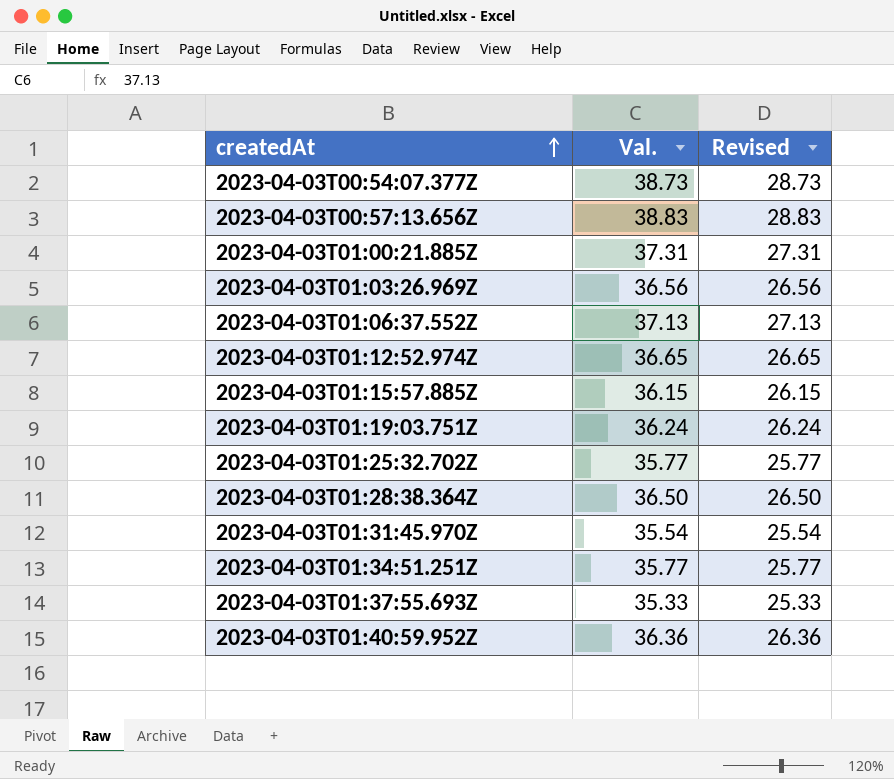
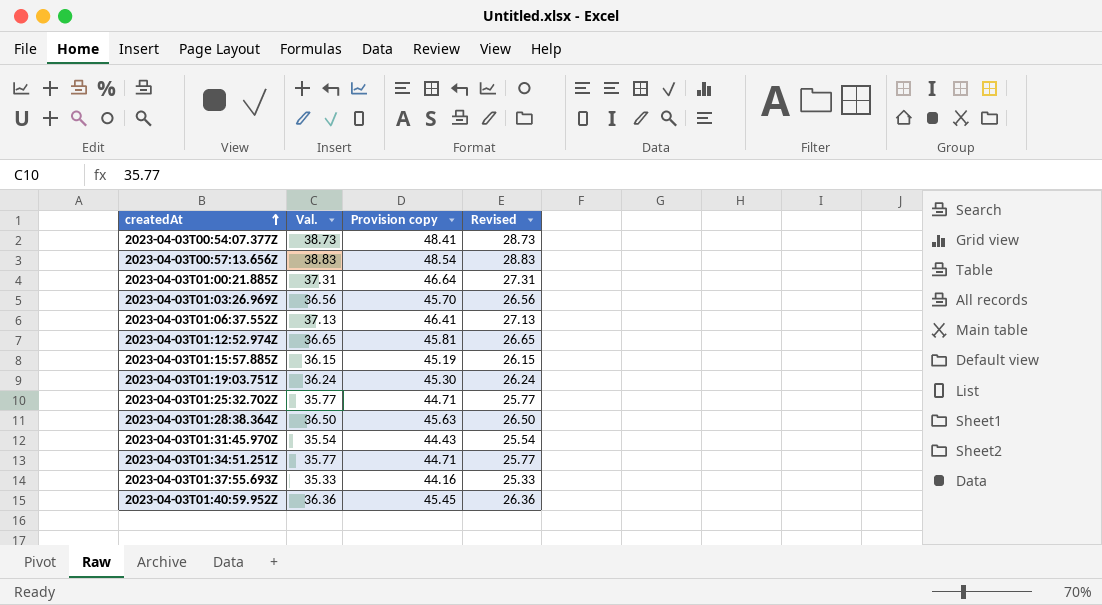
column Provision copy | formula: none -> [Val.] * 1.25

